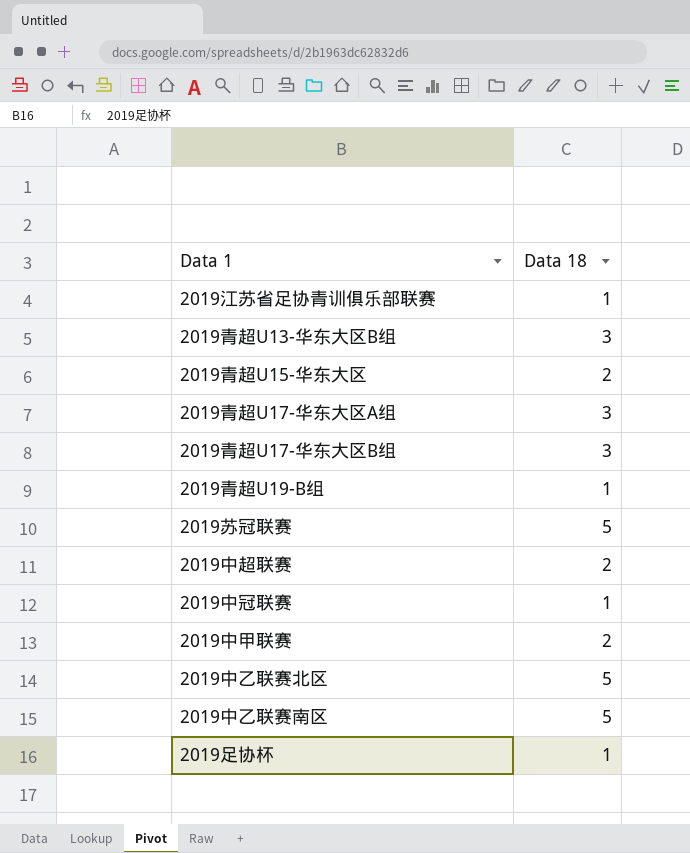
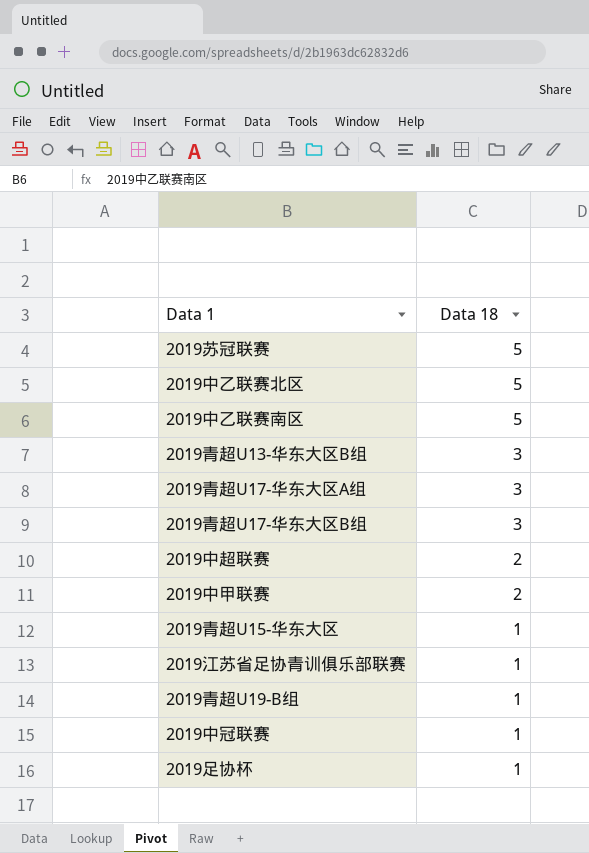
row order: none -> Data 18 descending
2019青超U15-华东大区 | Data 18: 2 -> 1

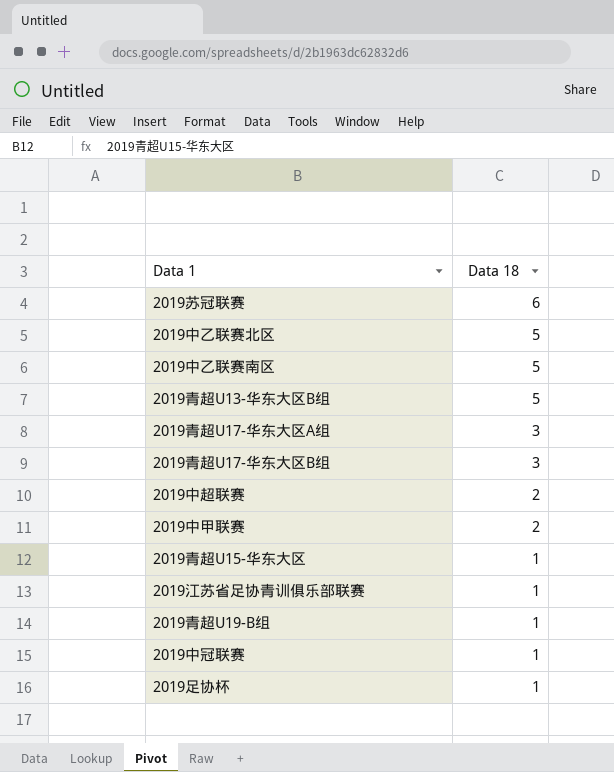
2019苏冠联赛 | Data 18: 5 -> 6
2019青超U13-华东大区B组 | Data 18: 3 -> 5

